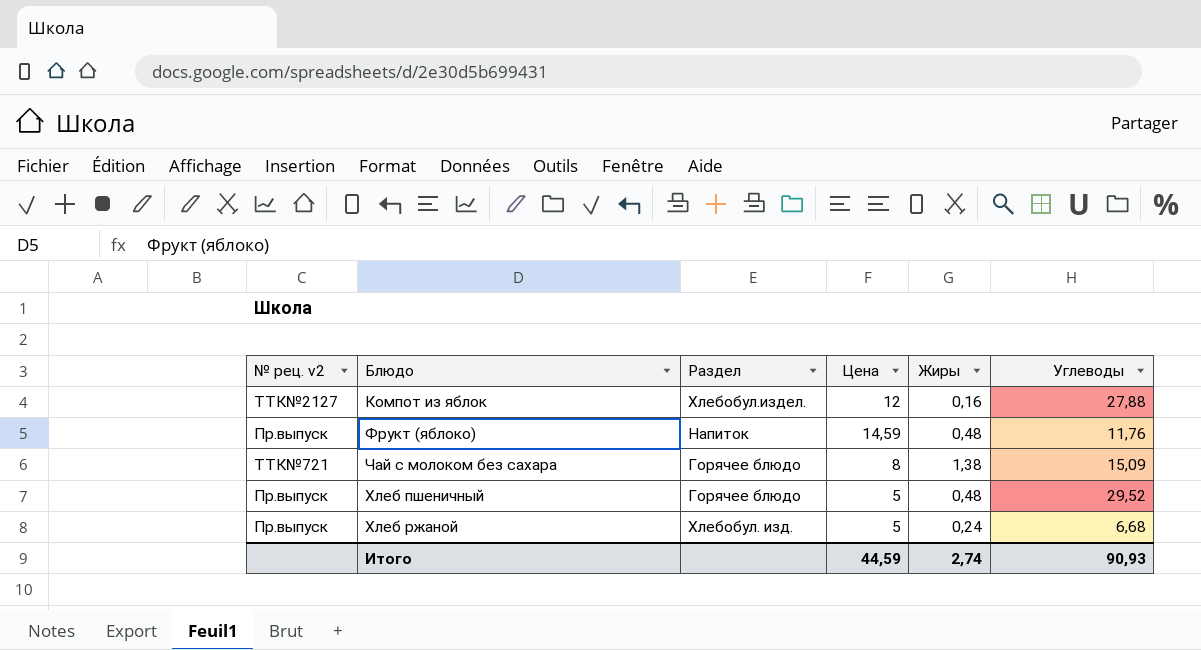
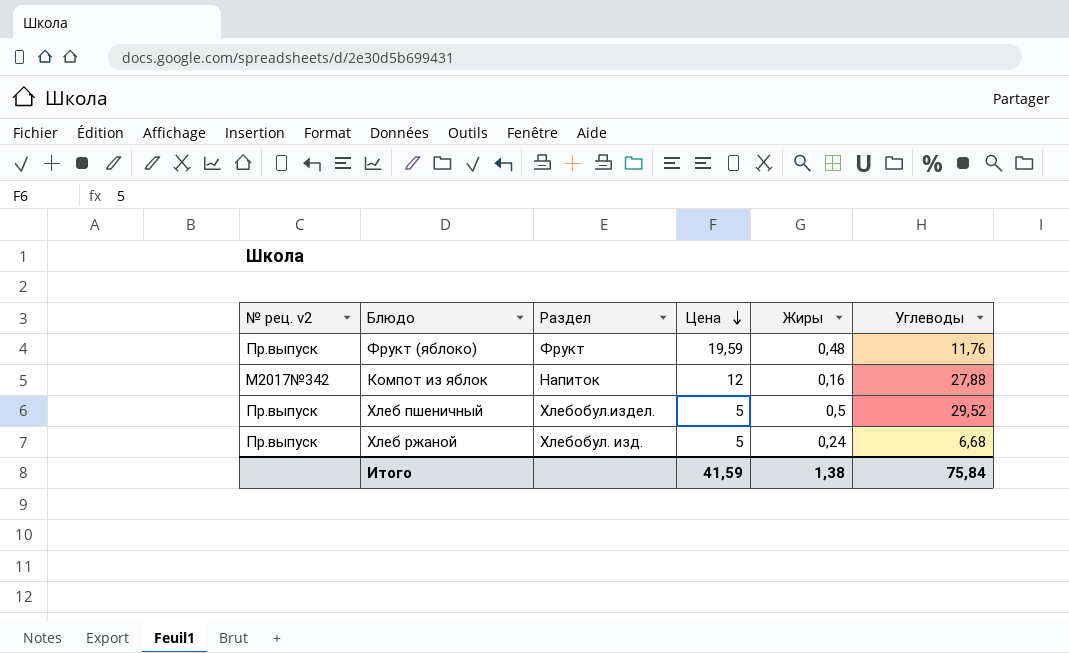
row order: none -> Цена descending
row Чай с молоком без сахара: ТТК№721 | Горячее блюдо | 8 | 1,38 | 15,09 -> none
Фрукт (яблоко) | Раздел: Напиток -> Фрукт
Фрукт (яблоко) | Цена: 14,59 -> 19,59
Компот из яблок | № рец. v2: ТТК№2127 -> М2017№342
Компот из яблок | Раздел: Хлебобул.издел. -> Напиток
Хлеб пшеничный | Раздел: Горячее блюдо -> Хлебобул.издел.
Хлеб пшеничный | Жиры: 0,48 -> 0,5
Итого | Цена: 44,59 -> 41,59
Итого | Жиры: 2,74 -> 1,38
Итого | Углеводы: 90,93 -> 75,84

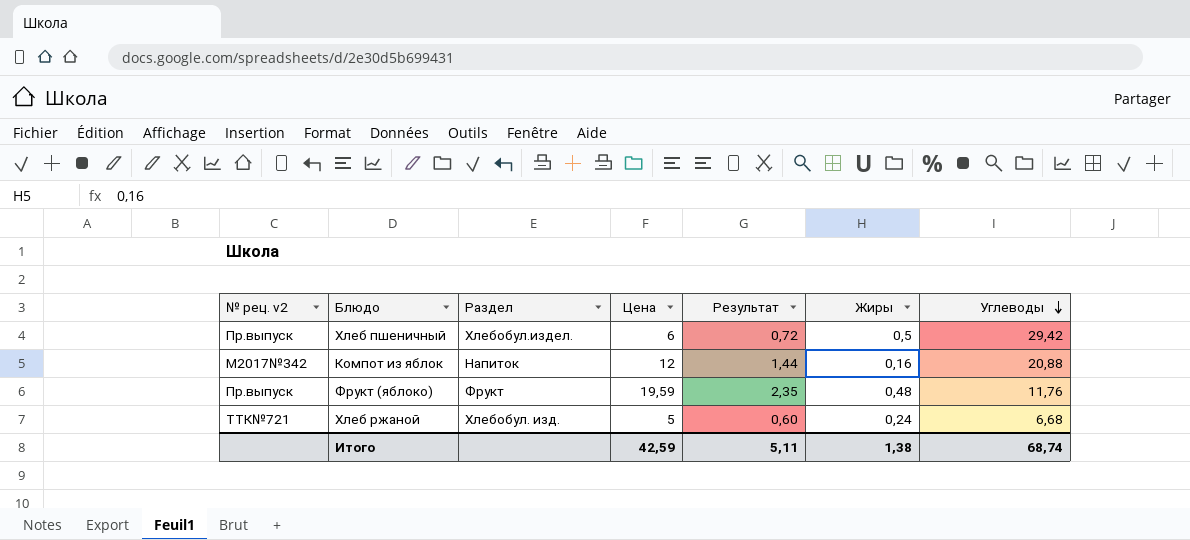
row order: Цена descending -> Углеводы descending
column Результат | formula: none -> [Цена] * 0,12
Хлеб пшеничный | Цена: 5 -> 6
Хлеб пшеничный | Углеводы: 29,52 -> 29,42
Компот из яблок | Углеводы: 27,88 -> 20,88
Хлеб ржаной | № рец. v2: Пр.выпуск -> ТТК№721
Итого | Цена: 41,59 -> 42,59
Итого | Углеводы: 75,84 -> 68,74

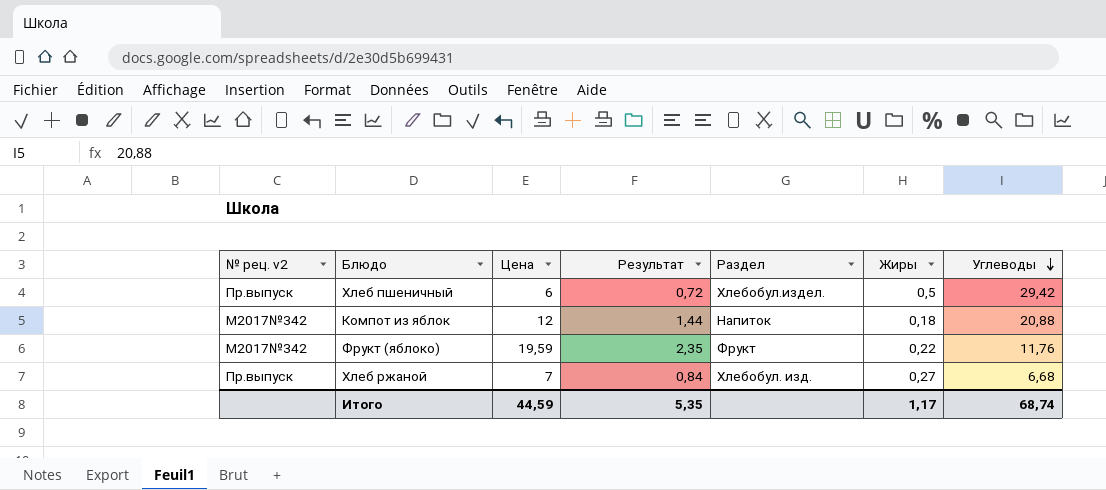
column Раздел | position: 3 -> 5
Компот из яблок | Жиры: 0,16 -> 0,18
Фрукт (яблоко) | № рец. v2: Пр.выпуск -> М2017№342
Фрукт (яблоко) | Жиры: 0,48 -> 0,22
Хлеб ржаной | № рец. v2: ТТК№721 -> Пр.выпуск
Хлеб ржаной | Цена: 5 -> 7
Хлеб ржаной | Результат: 0,60 -> 0,84
Хлеб ржаной | Жиры: 0,24 -> 0,27
Итого | Цена: 42,59 -> 44,59
Итого | Результат: 5,11 -> 5,35
Итого | Жиры: 1,38 -> 1,17

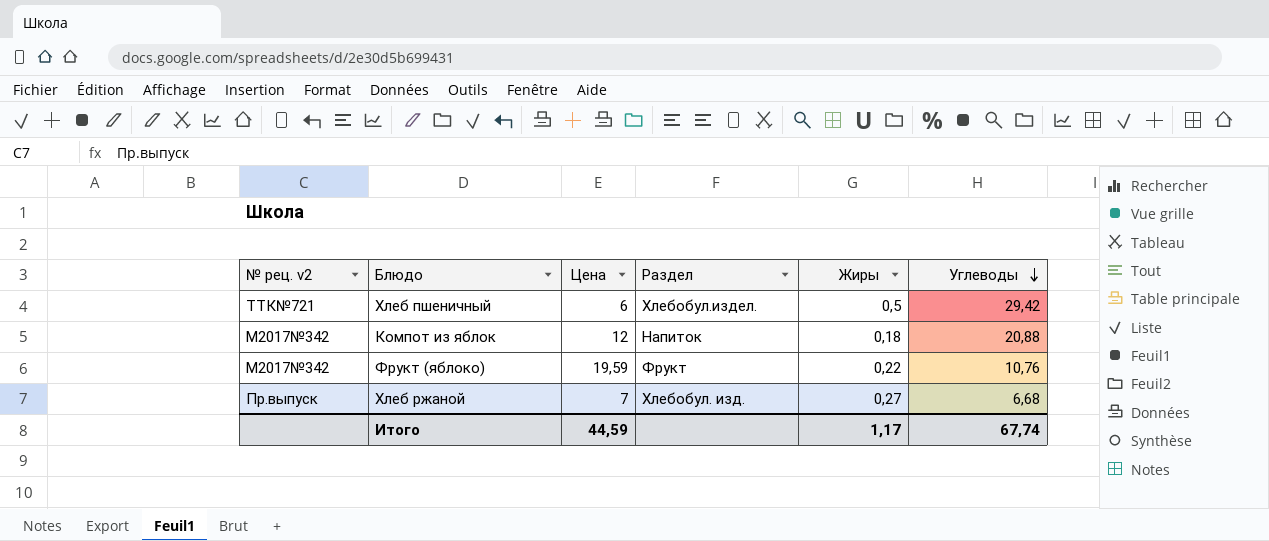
column Результат | formula: [Цена] * 0,12 -> none
Хлеб пшеничный | № рец. v2: Пр.выпуск -> ТТК№721
Фрукт (яблоко) | Углеводы: 11,76 -> 10,76
Итого | Углеводы: 68,74 -> 67,74

